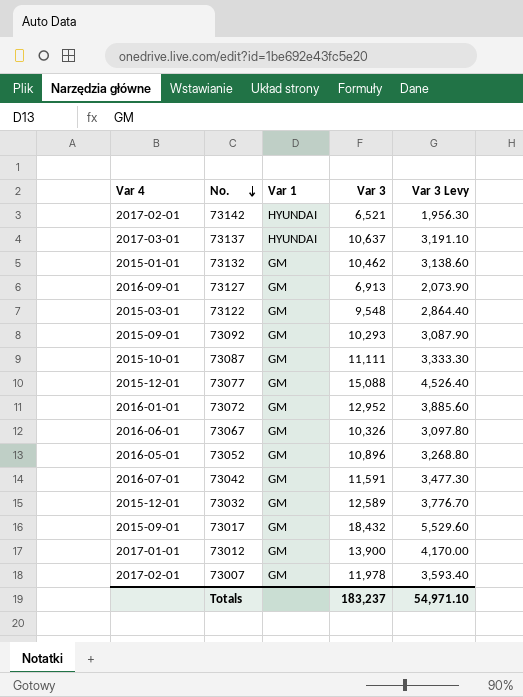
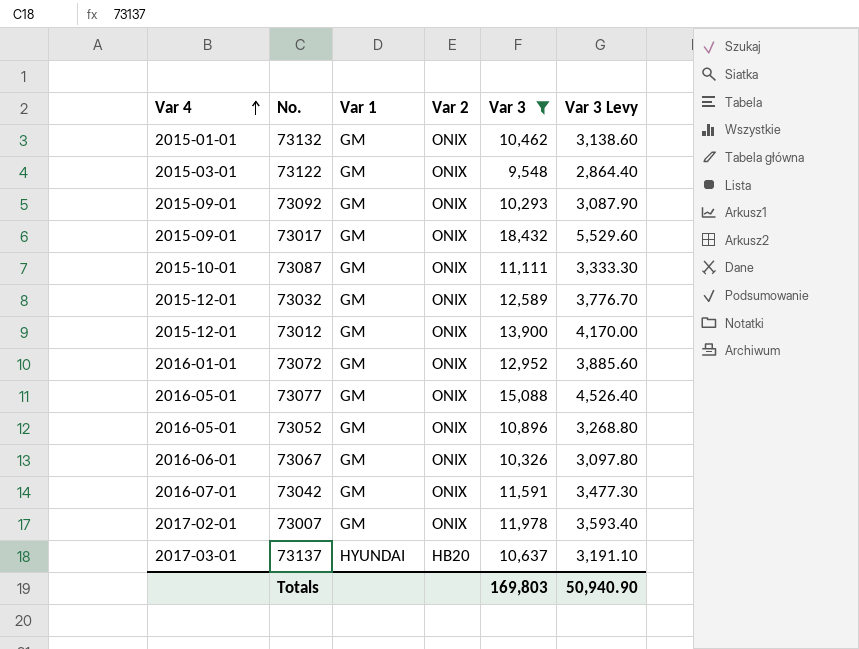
filter: none -> Var 3 >= 9,548
row order: No. descending -> Var 4 ascending
column Var 2 | position: none -> 4
73012 | Var 4: 2017-01-01 -> 2015-12-01
73077 | Var 4: 2015-12-01 -> 2016-05-01
Totals | Var 3: 183,237 -> 169,803
Totals | Var 3 Levy: 54,971.10 -> 50,940.90

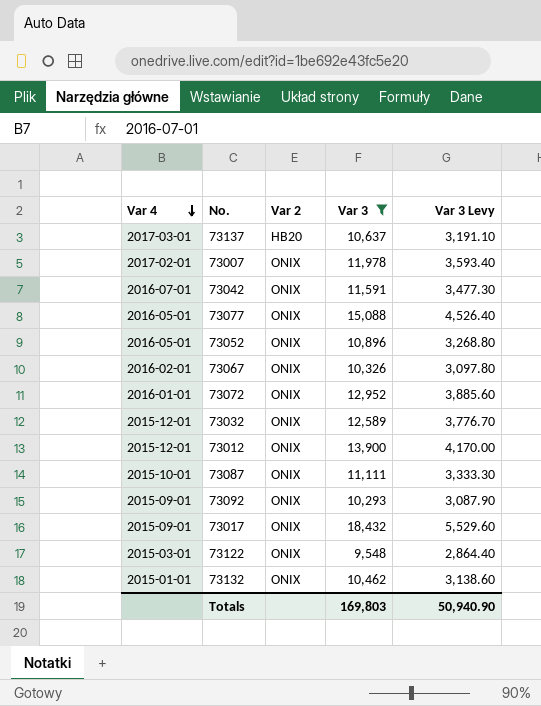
row order: Var 4 ascending -> Var 4 descending
column Var 1 | position: 3 -> none
73067 | Var 4: 2016-06-01 -> 2016-02-01

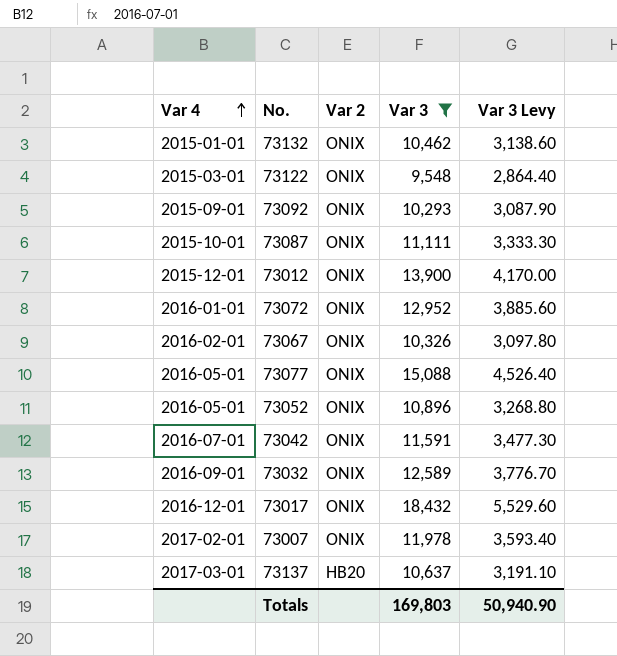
row order: Var 4 descending -> Var 4 ascending
73032 | Var 4: 2015-12-01 -> 2016-09-01
73017 | Var 4: 2015-09-01 -> 2016-12-01

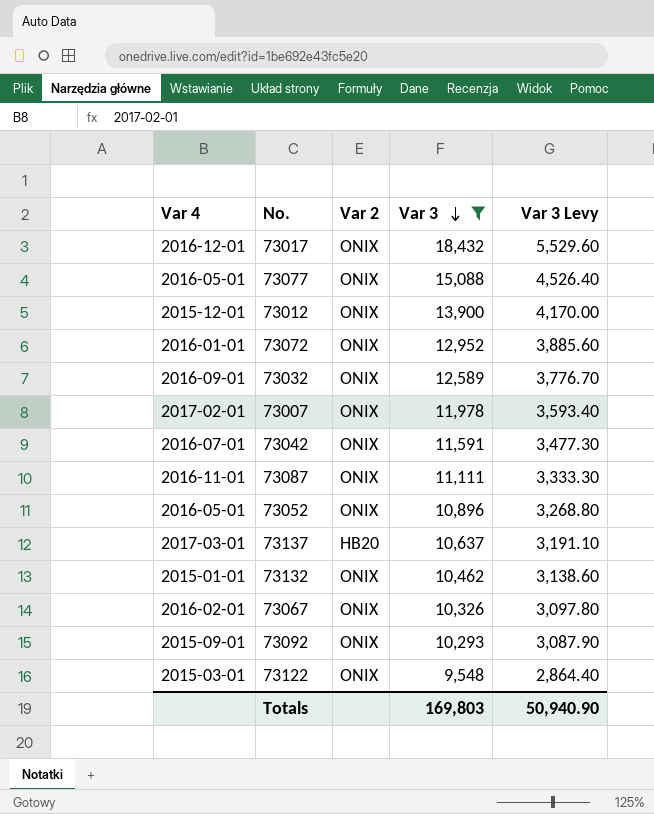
row order: Var 4 ascending -> Var 3 descending
73087 | Var 4: 2015-10-01 -> 2016-11-01

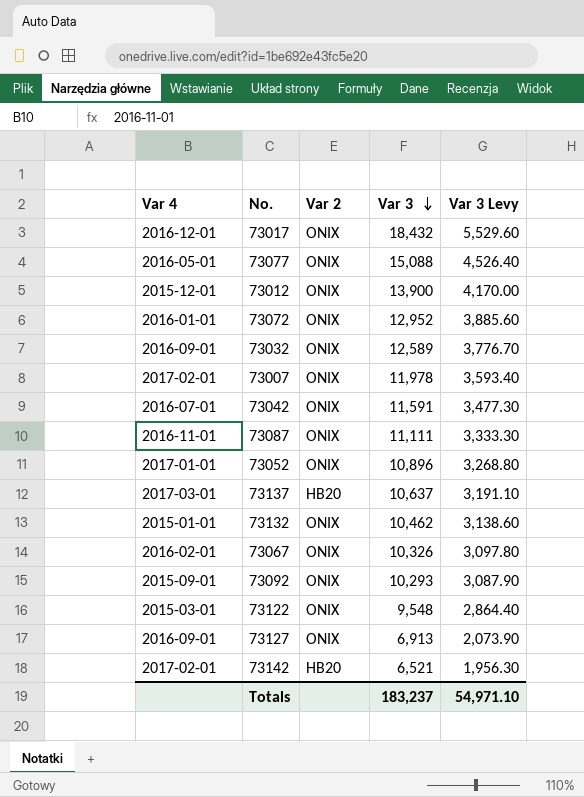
filter: Var 3 >= 9,548 -> none
73052 | Var 4: 2016-05-01 -> 2017-01-01
Totals | Var 3: 169,803 -> 183,237
Totals | Var 3 Levy: 50,940.90 -> 54,971.10

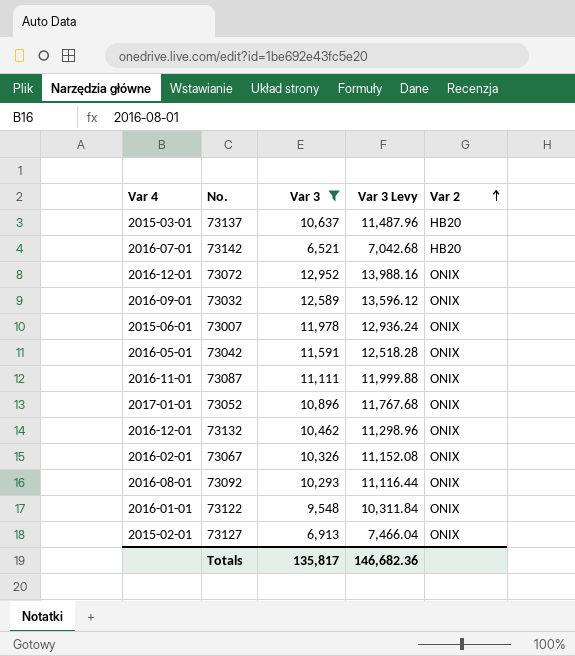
filter: none -> Var 3 <= 12,952
row order: Var 3 descending -> Var 2 ascending
column Var 3 Levy | formula: [Var 3] * 0.3 -> [Var 3] * 1.08
column Var 2 | position: 3 -> 5
73137 | Var 4: 2017-03-01 -> 2015-03-01
73142 | Var 4: 2017-02-01 -> 2016-07-01
73072 | Var 4: 2016-01-01 -> 2016-12-01
73007 | Var 4: 2017-02-01 -> 2015-06-01
73042 | Var 4: 2016-07-01 -> 2016-05-01
73132 | Var 4: 2015-01-01 -> 2016-12-01
73092 | Var 4: 2015-09-01 -> 2016-08-01
73122 | Var 4: 2015-03-01 -> 2016-01-01
73127 | Var 4: 2016-09-01 -> 2015-02-01
Totals | Var 3: 183,237 -> 135,817
Totals | Var 3 Levy: 54,971.10 -> 146,682.36

